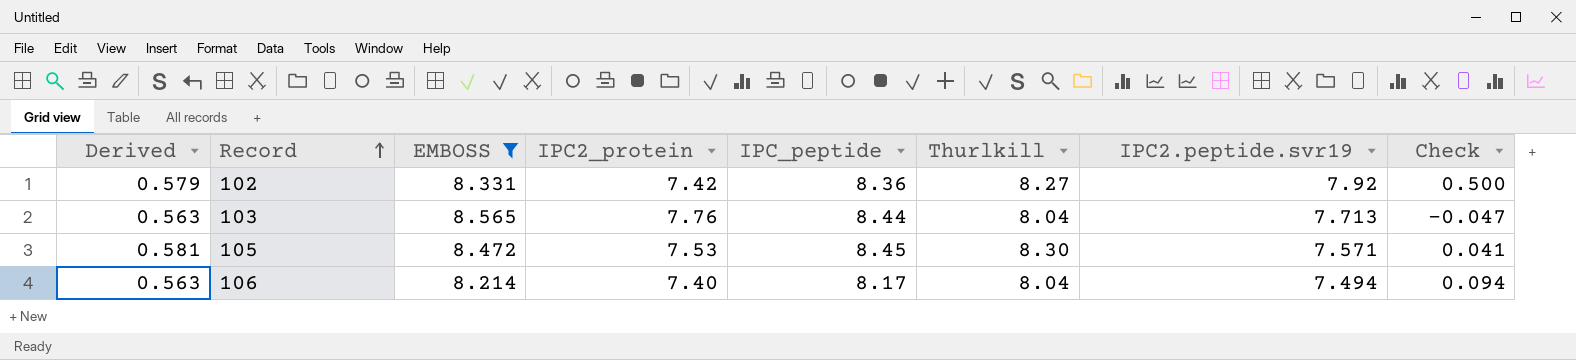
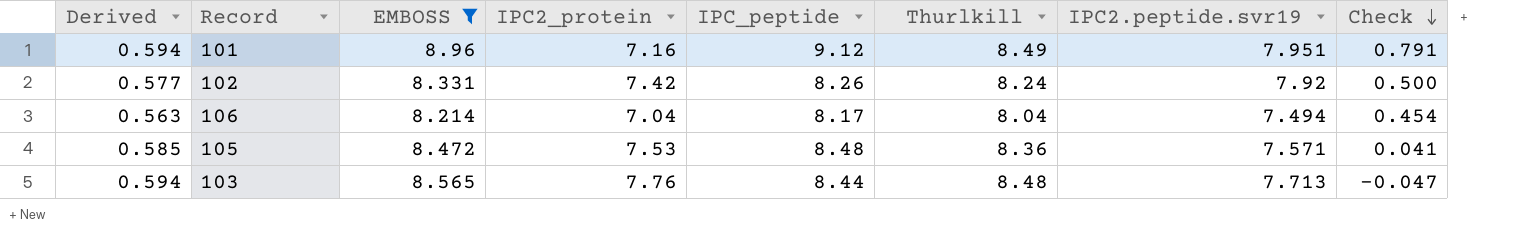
row order: Record ascending -> Check descending
row 101: none -> 0.594 | 8.96 | 7.16 | 9.12 | 8.49 | 7.951 | 0.791
102 | Derived: 0.579 -> 0.577
102 | IPC_peptide: 8.36 -> 8.26
102 | Thurlkill: 8.27 -> 8.24
106 | IPC2_protein: 7.40 -> 7.04
106 | Check: 0.094 -> 0.454
105 | Derived: 0.581 -> 0.585
105 | IPC_peptide: 8.45 -> 8.48
105 | Thurlkill: 8.30 -> 8.36
103 | Derived: 0.563 -> 0.594
103 | Thurlkill: 8.04 -> 8.48

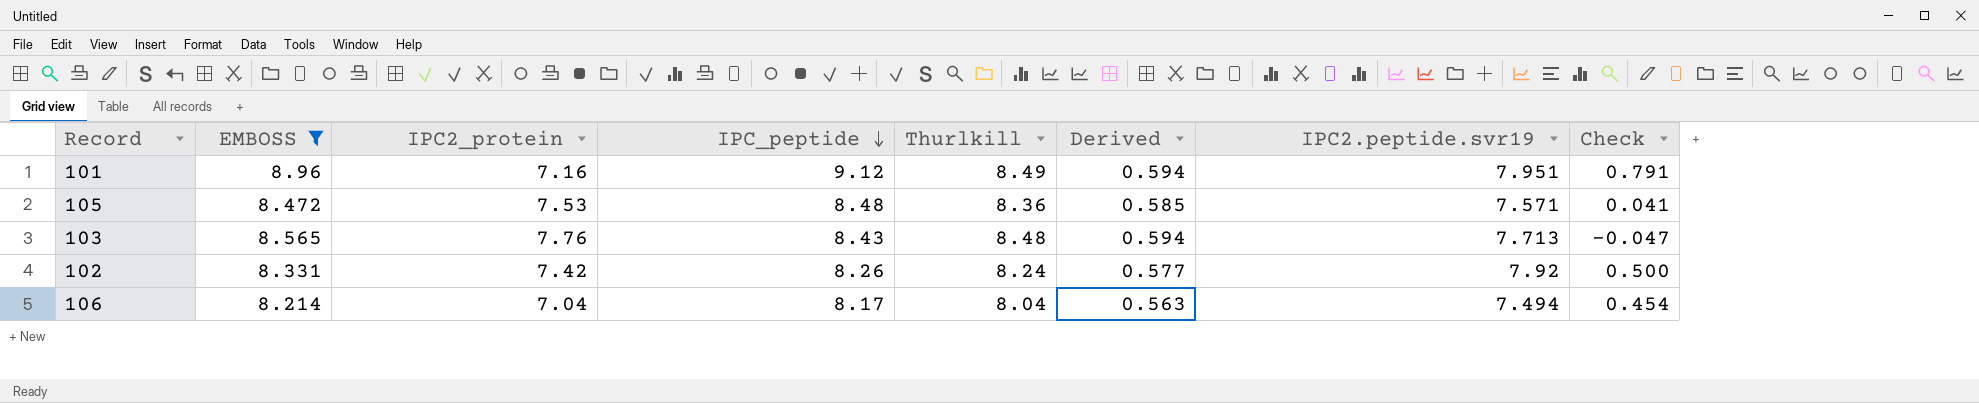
row order: Check descending -> IPC_peptide descending
column Derived | position: 1 -> 6
103 | IPC_peptide: 8.44 -> 8.43

